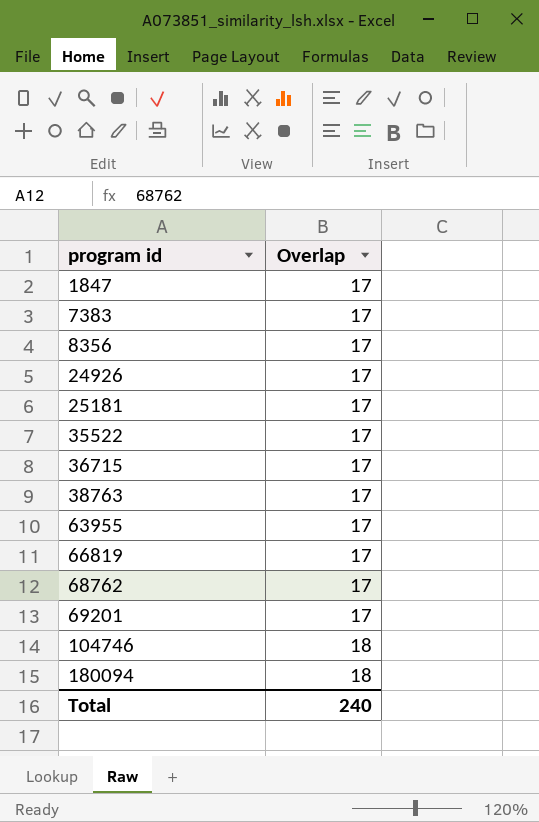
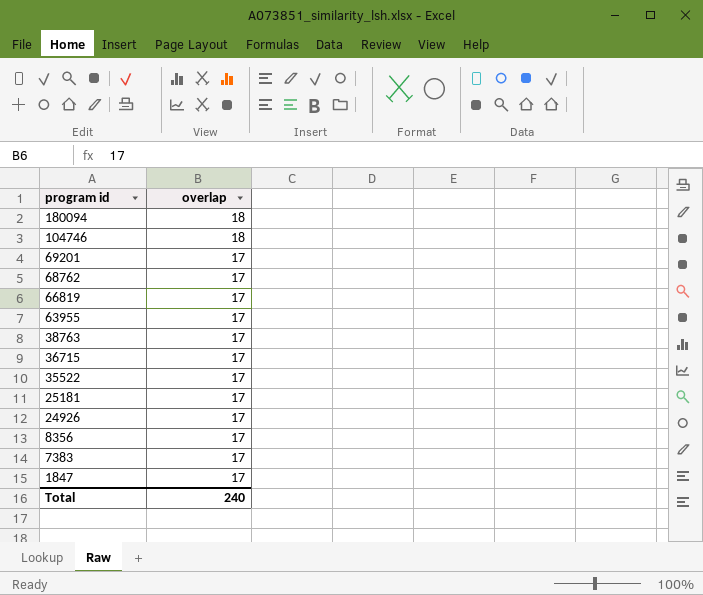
row order: program id ascending -> program id descending
column name: Overlap -> overlap

